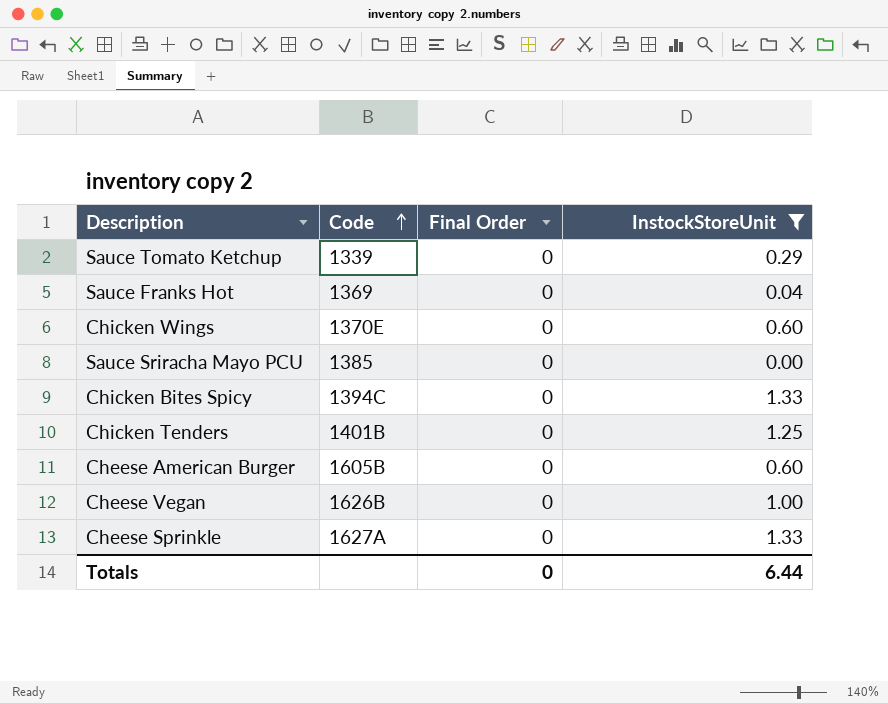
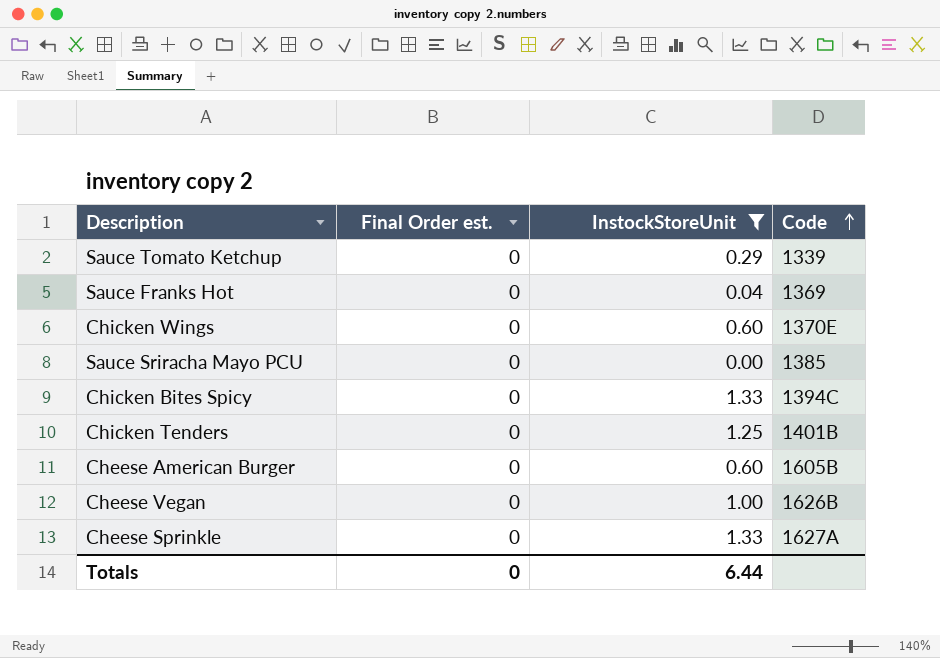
column name: Final Order -> Final Order est.
column Code | position: 2 -> 4

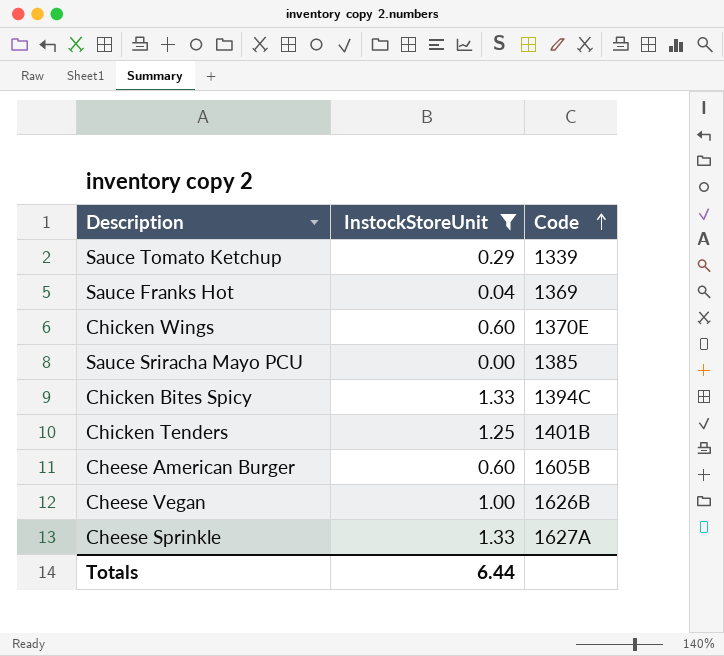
column Final Order est. | position: 2 -> none

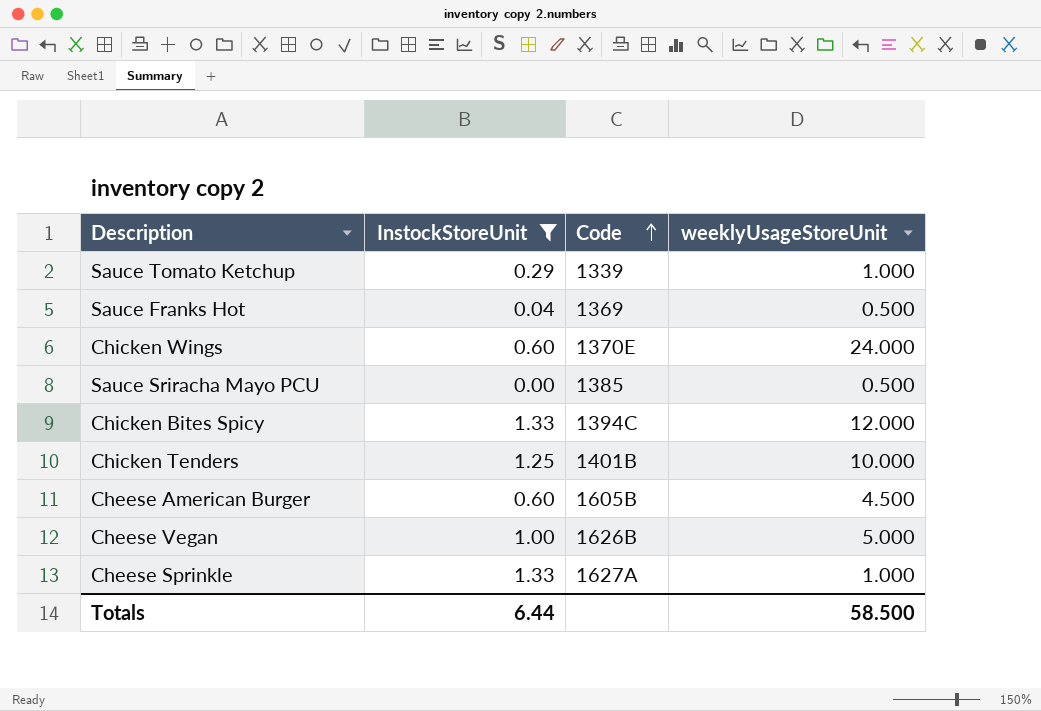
column weeklyUsageStoreUnit | position: none -> 4

